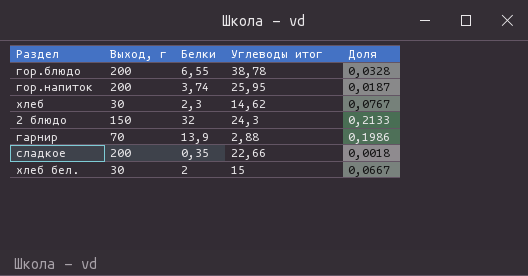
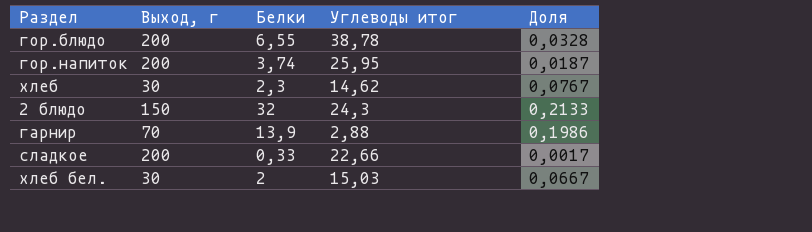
сладкое | Белки: 0,35 -> 0,33
сладкое | Доля: 0,0018 -> 0,0017
хлеб бел. | Углеводы итог: 15 -> 15,03

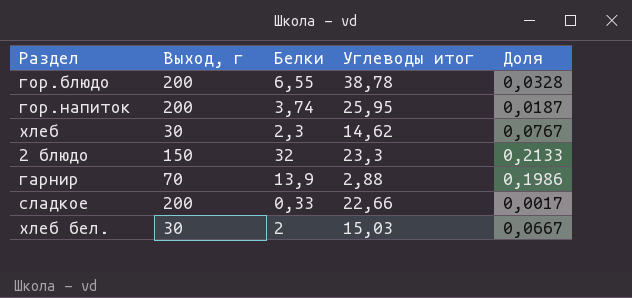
2 блюдо | Углеводы итог: 24,3 -> 23,3

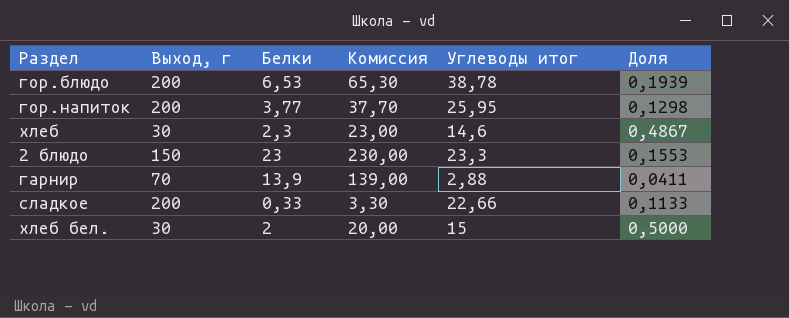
column Комиссия | formula: none -> [Белки] * 10
column Доля | formula: [Белки] / [Выход, г] -> [Углеводы итог] / [Выход, г]
гор.блюдо | Белки: 6,55 -> 6,53
гор.напиток | Белки: 3,74 -> 3,77
хлеб | Углеводы итог: 14,62 -> 14,6
2 блюдо | Белки: 32 -> 23
хлеб бел. | Углеводы итог: 15,03 -> 15

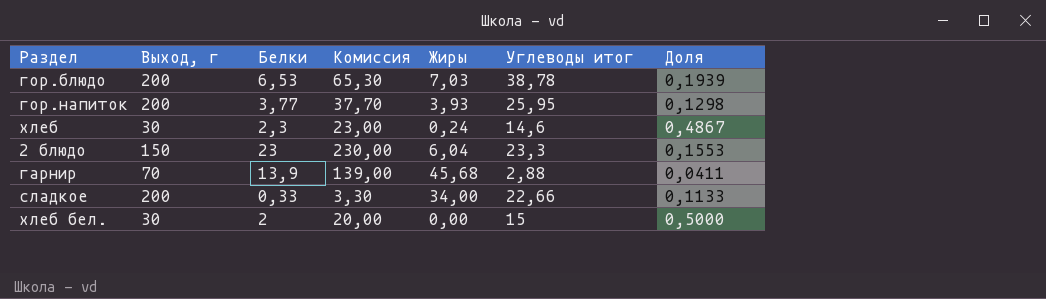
column Жиры | position: none -> 5

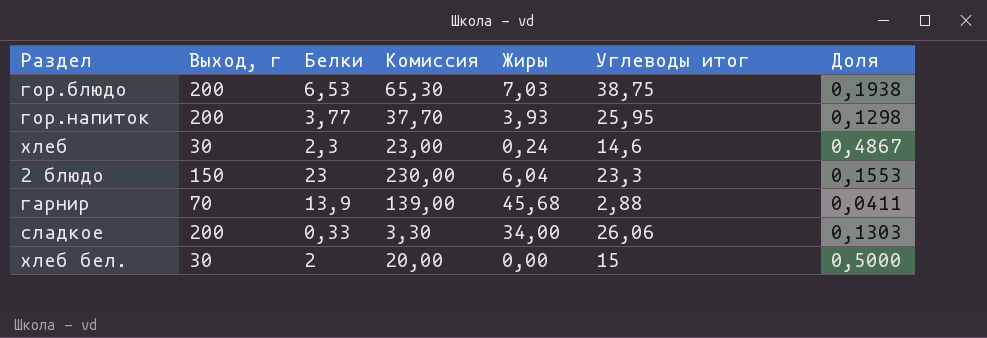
гор.блюдо | Углеводы итог: 38,78 -> 38,75
гор.блюдо | Доля: 0,1939 -> 0,1938
сладкое | Углеводы итог: 22,66 -> 26,06
сладкое | Доля: 0,1133 -> 0,1303

